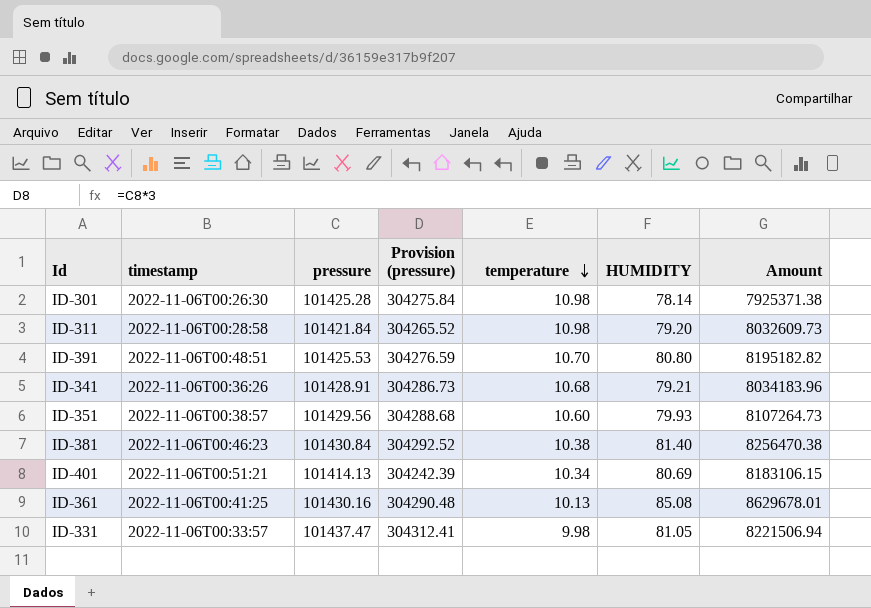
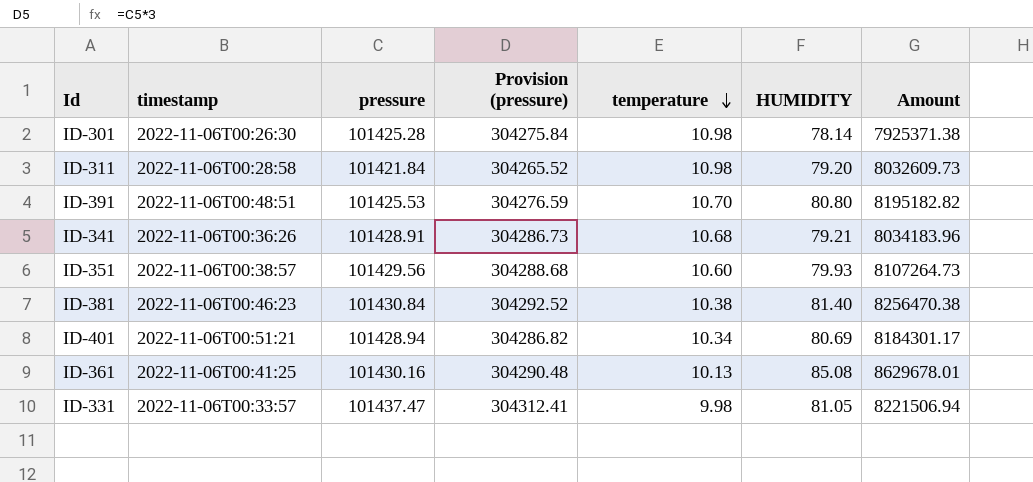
ID-401 | pressure: 101414.13 -> 101428.94
ID-401 | Provision (pressure): 304242.39 -> 304286.82
ID-401 | Amount: 8183106.15 -> 8184301.17

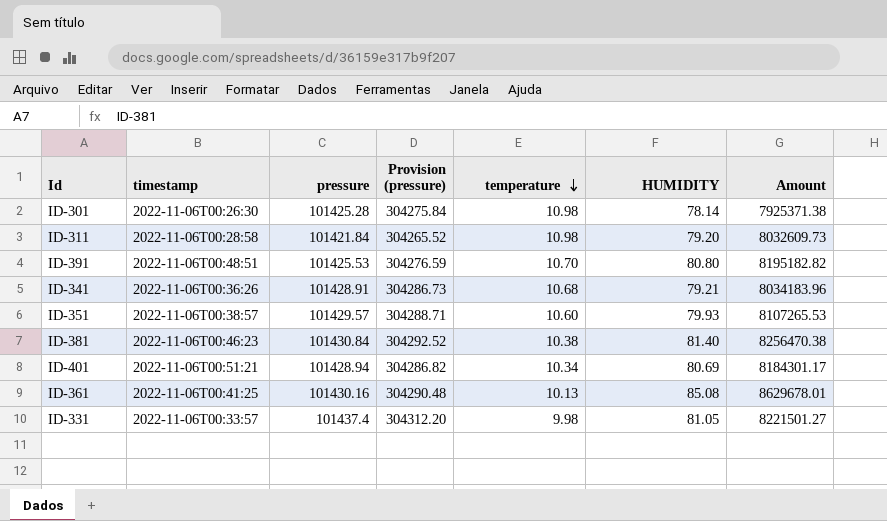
ID-351 | pressure: 101429.56 -> 101429.57
ID-351 | Provision (pressure): 304288.68 -> 304288.71
ID-351 | Amount: 8107264.73 -> 8107265.53
ID-331 | pressure: 101437.47 -> 101437.4
ID-331 | Provision (pressure): 304312.41 -> 304312.20
ID-331 | Amount: 8221506.94 -> 8221501.27

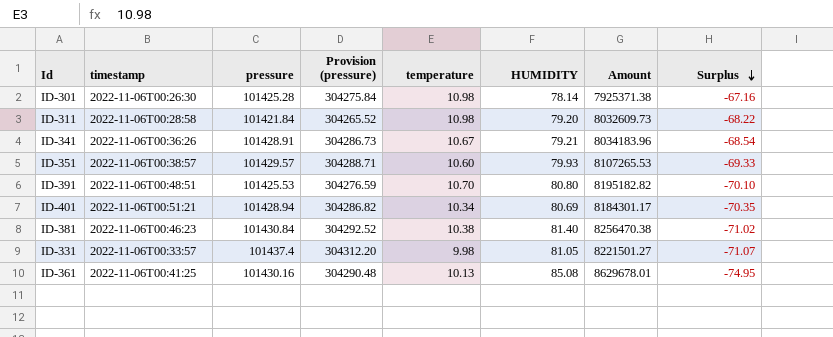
row order: temperature descending -> Surplus descending
column Surplus | formula: none -> [temperature] - [HUMIDITY]
ID-341 | temperature: 10.68 -> 10.67

